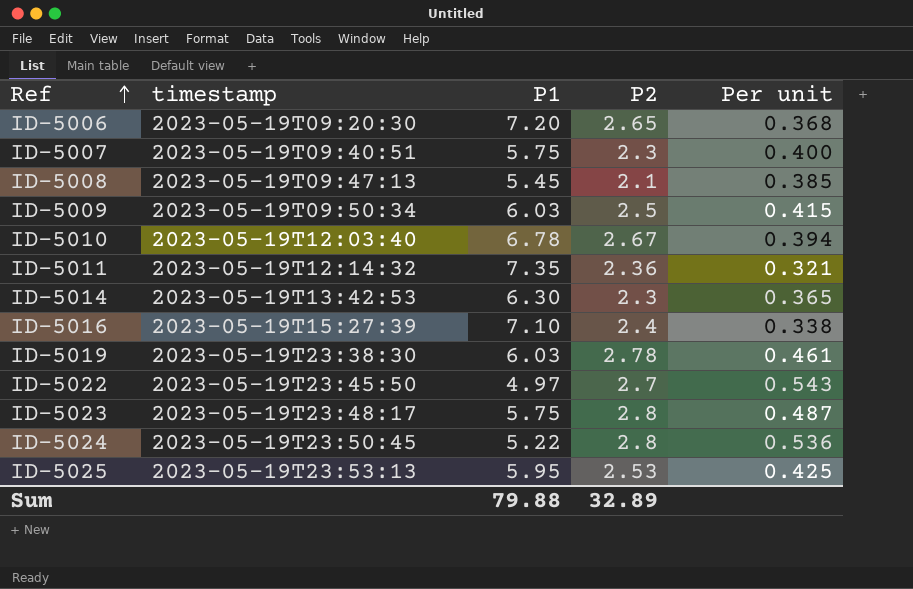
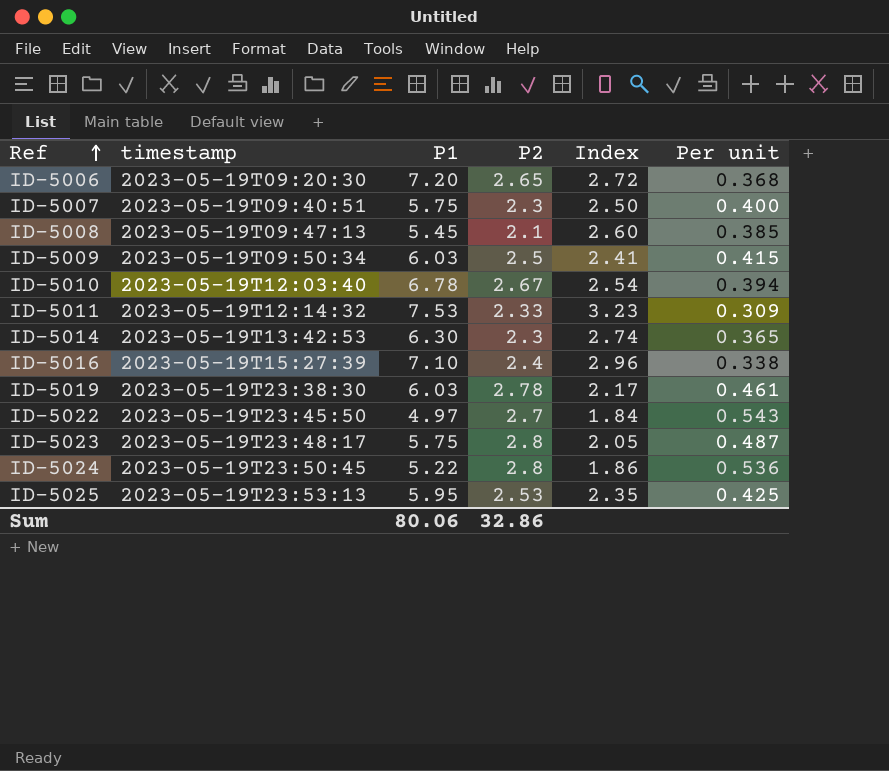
column Index | formula: none -> [P1] / [P2]
ID-5011 | P1: 7.35 -> 7.53
ID-5011 | P2: 2.36 -> 2.33
ID-5011 | Per unit: 0.321 -> 0.309
Sum | P1: 79.88 -> 80.06
Sum | P2: 32.89 -> 32.86

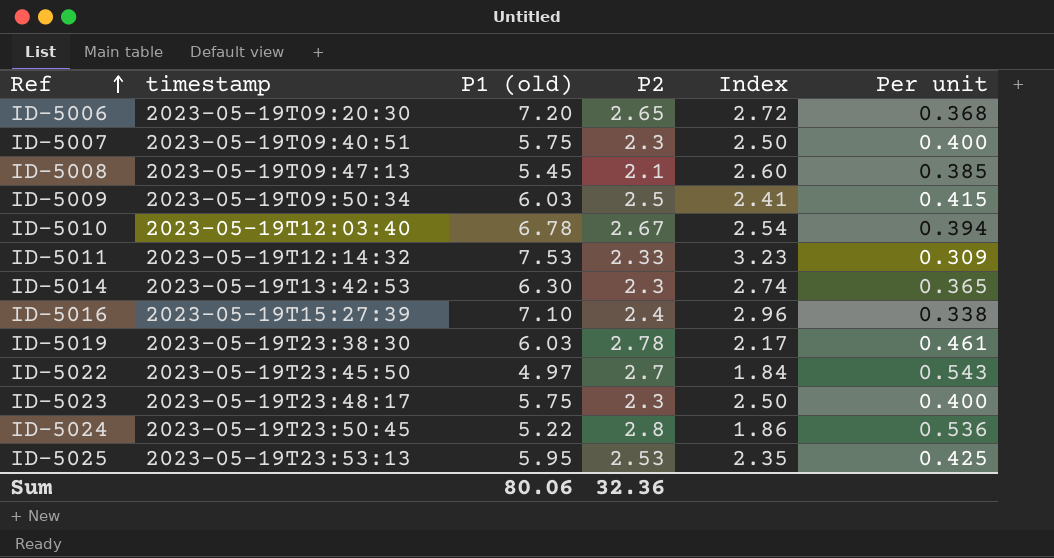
column name: P1 -> P1 (old)
ID-5023 | P2: 2.8 -> 2.3
ID-5023 | Index: 2.05 -> 2.50
ID-5023 | Per unit: 0.487 -> 0.400
Sum | P2: 32.86 -> 32.36

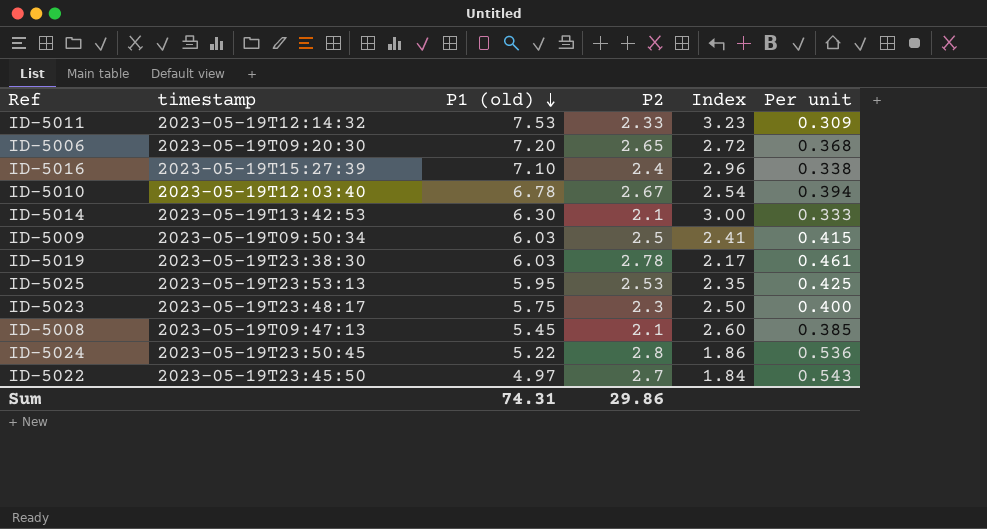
row order: Ref ascending -> P1 (old) descending
row ID-5007: 2023-05-19T09:40:51 | 5.75 | 2.3 | 2.50 | 0.400 -> none
ID-5014 | P2: 2.3 -> 2.1
ID-5014 | Index: 2.74 -> 3.00
ID-5014 | Per unit: 0.365 -> 0.333
Sum | P1 (old): 80.06 -> 74.31
Sum | P2: 32.36 -> 29.86

